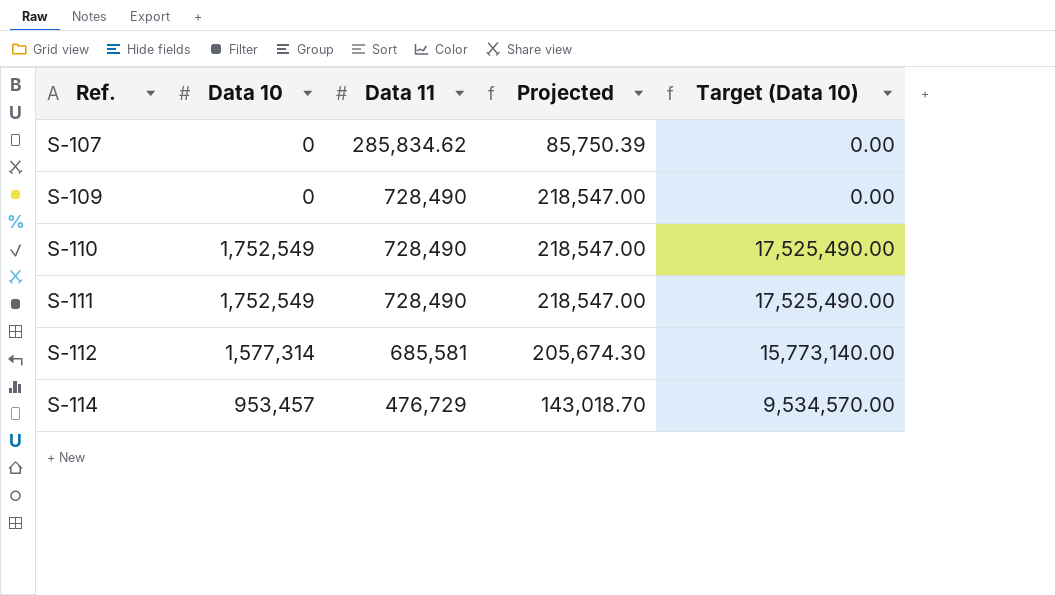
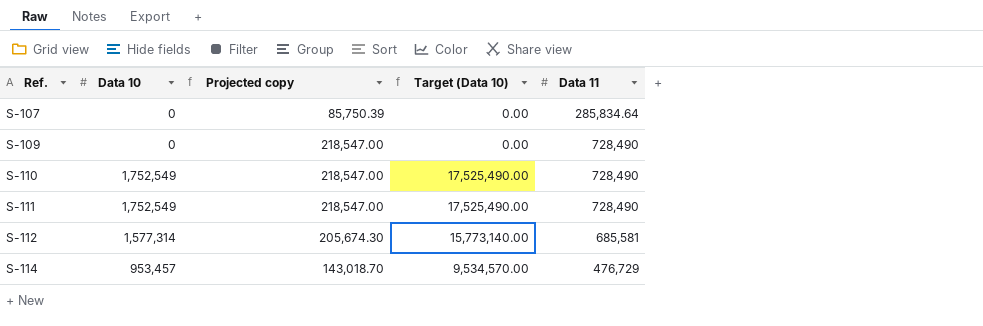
column name: Projected -> Projected copy
column Data 11 | position: 3 -> 5
S-107 | Data 11: 285,834.62 -> 285,834.64

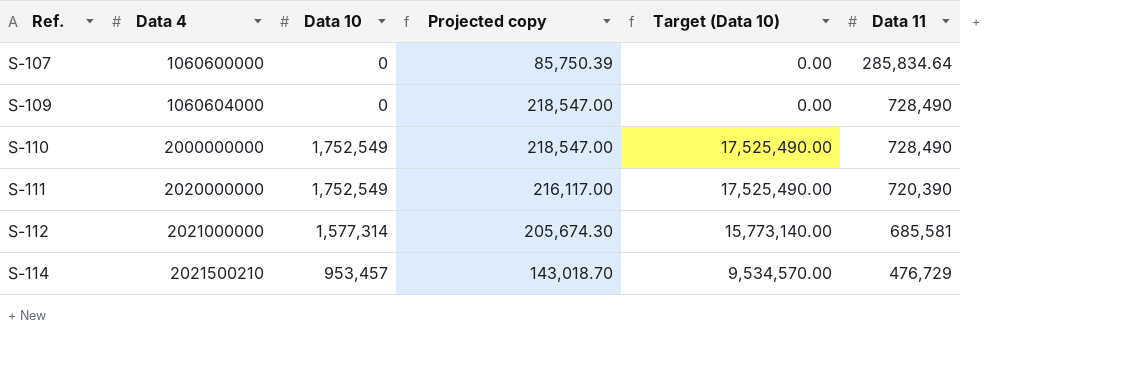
column Data 4 | position: none -> 2
S-111 | Projected copy: 218,547.00 -> 216,117.00
S-111 | Data 11: 728,490 -> 720,390

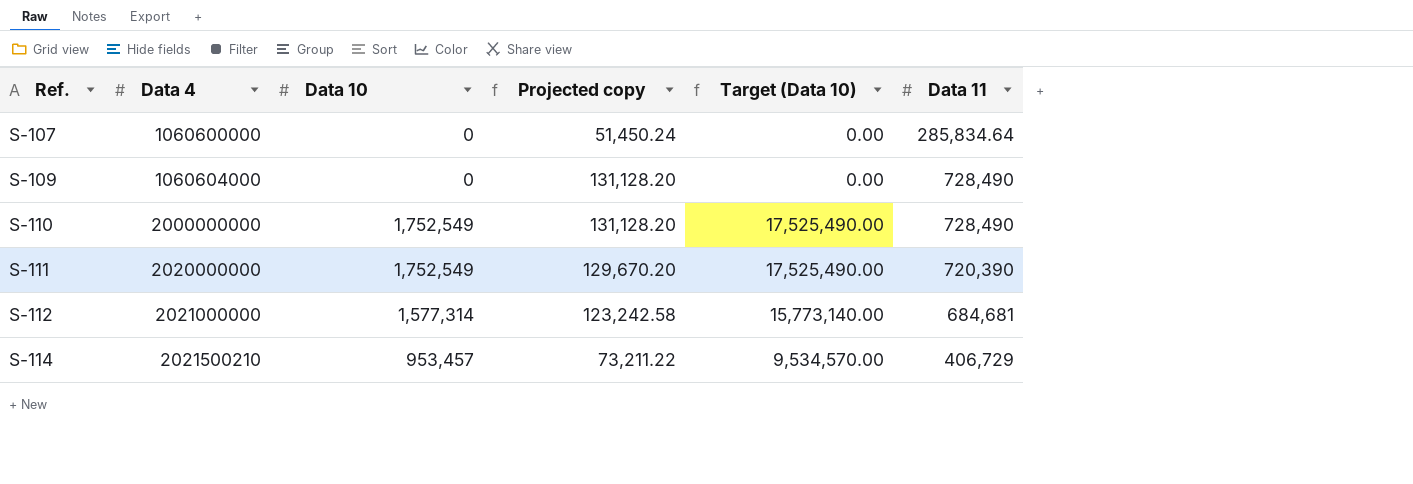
column Projected copy | formula: [Data 11] * 0.3 -> [Data 11] * 0.18
S-112 | Data 11: 685,581 -> 684,681
S-114 | Data 11: 476,729 -> 406,729

